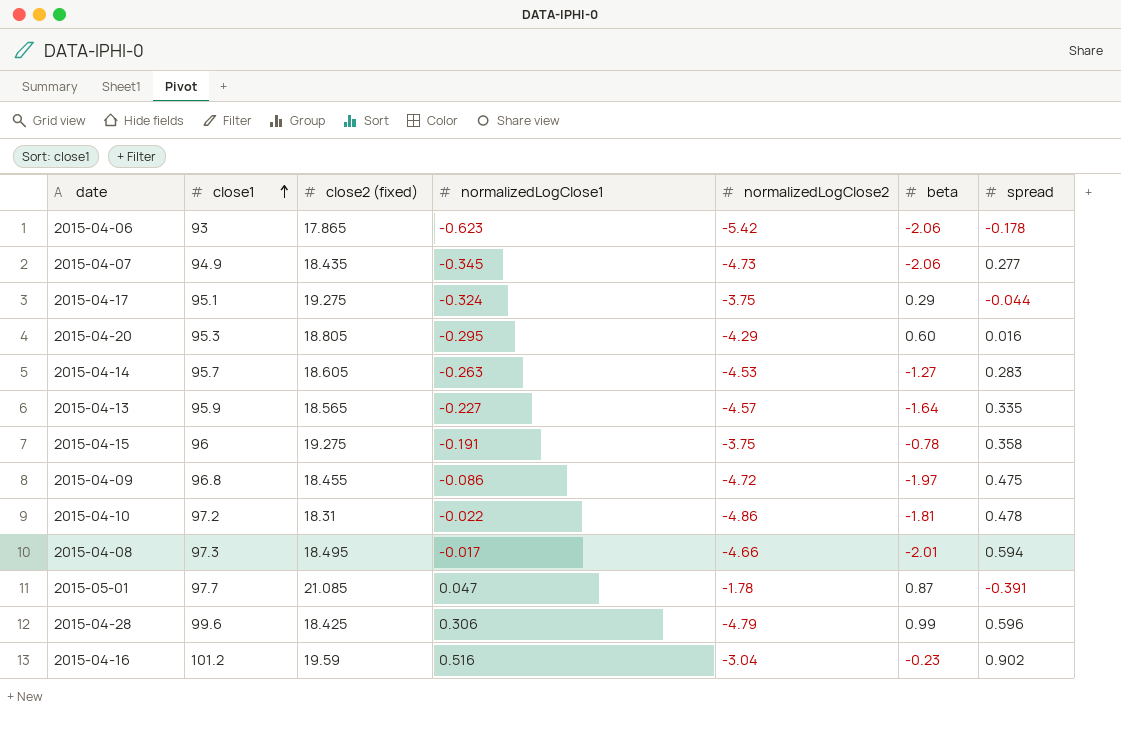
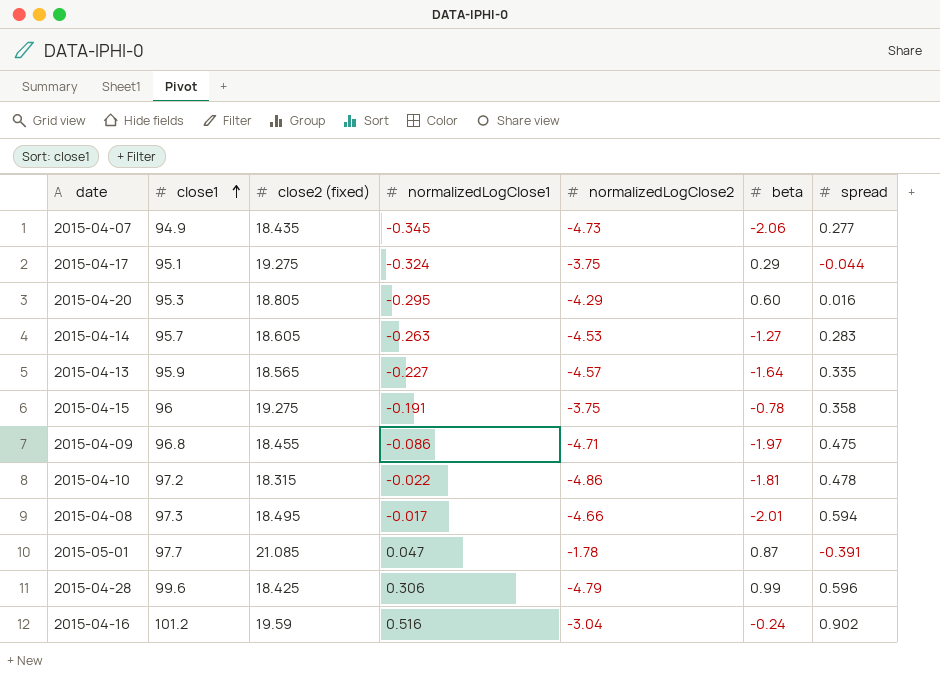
row 2015-04-06: 93 | 17.865 | -0.623 | -5.42 | -2.06 | -0.178 -> none
2015-04-09 | normalizedLogClose2: -4.72 -> -4.71
2015-04-10 | close2 (fixed): 18.31 -> 18.315
2015-04-16 | beta: -0.23 -> -0.24

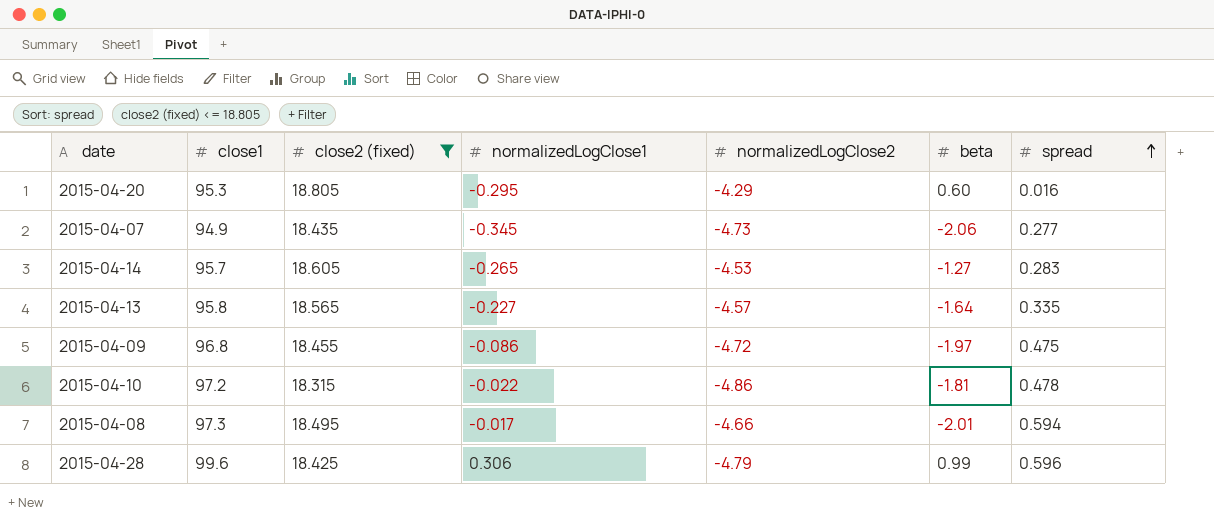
filter: none -> close2 (fixed) <= 18.805
row order: close1 ascending -> spread ascending
2015-04-14 | normalizedLogClose1: -0.263 -> -0.265
2015-04-13 | close1: 95.9 -> 95.8
2015-04-09 | normalizedLogClose2: -4.71 -> -4.72

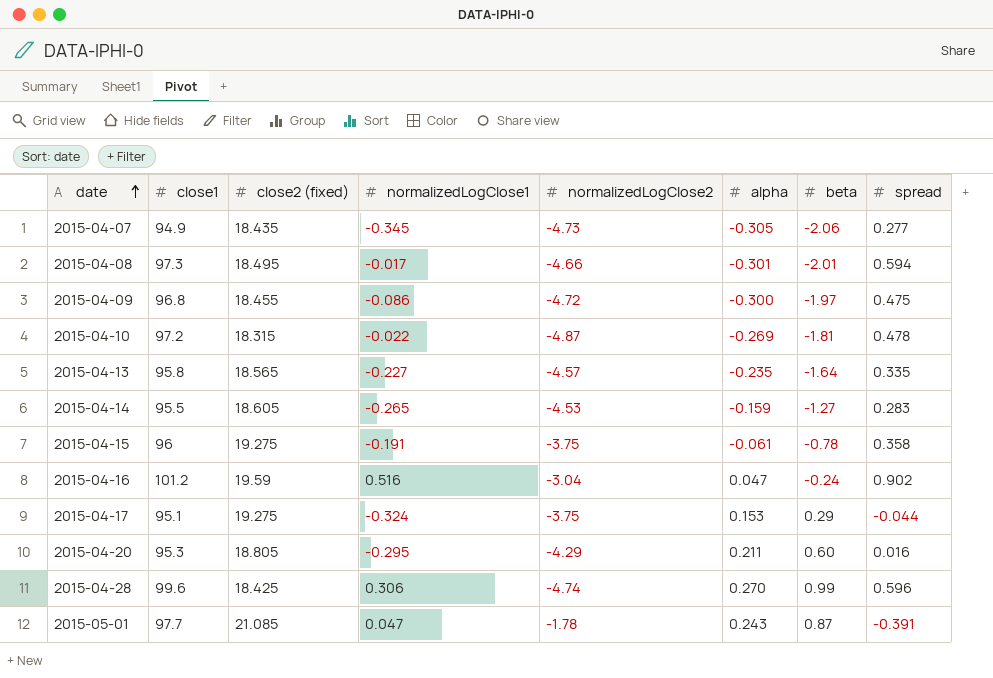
filter: close2 (fixed) <= 18.805 -> none
row order: spread ascending -> date ascending
column alpha | position: none -> 6
2015-04-10 | normalizedLogClose2: -4.86 -> -4.87
2015-04-14 | close1: 95.7 -> 95.5
2015-04-28 | normalizedLogClose2: -4.79 -> -4.74

